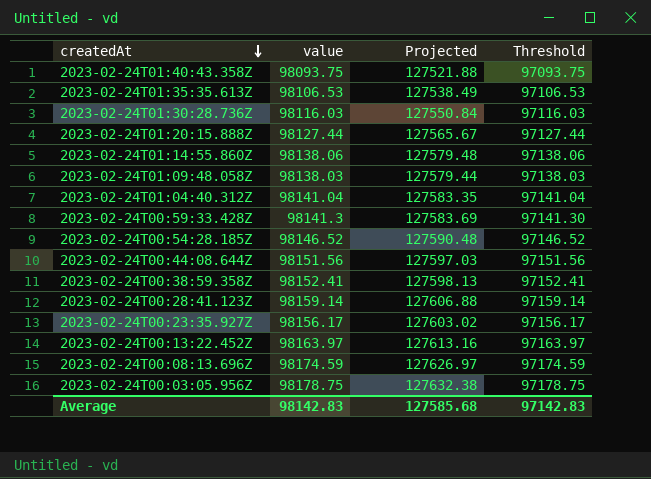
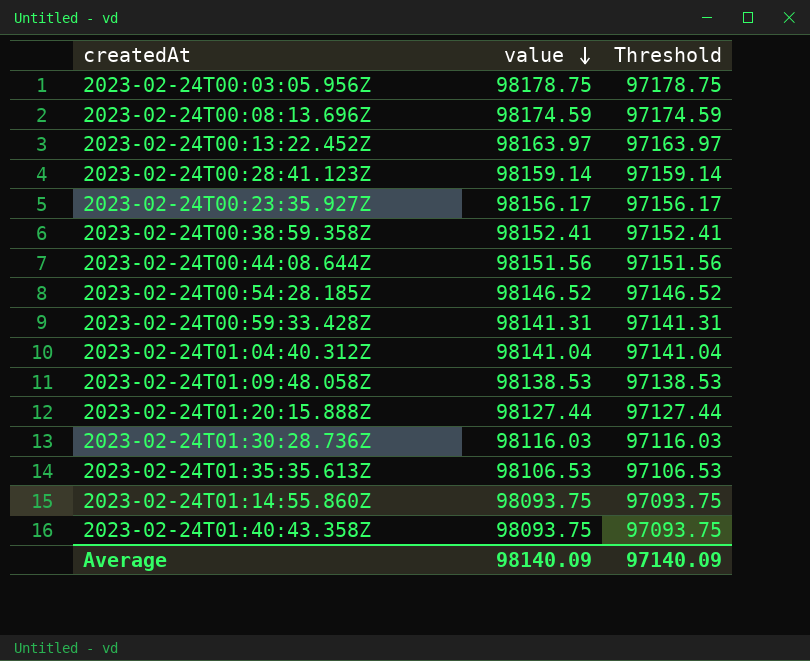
row order: createdAt descending -> value descending
column Projected | formula: [value] * 1.3 -> none
2023-02-24T00:59:33.428Z | value: 98141.3 -> 98141.31
2023-02-24T00:59:33.428Z | Threshold: 97141.30 -> 97141.31
2023-02-24T01:09:48.058Z | value: 98138.03 -> 98138.53
2023-02-24T01:09:48.058Z | Threshold: 97138.03 -> 97138.53
2023-02-24T01:14:55.860Z | value: 98138.06 -> 98093.75
2023-02-24T01:14:55.860Z | Threshold: 97138.06 -> 97093.75
Average | value: 98142.83 -> 98140.09
Average | Threshold: 97142.83 -> 97140.09

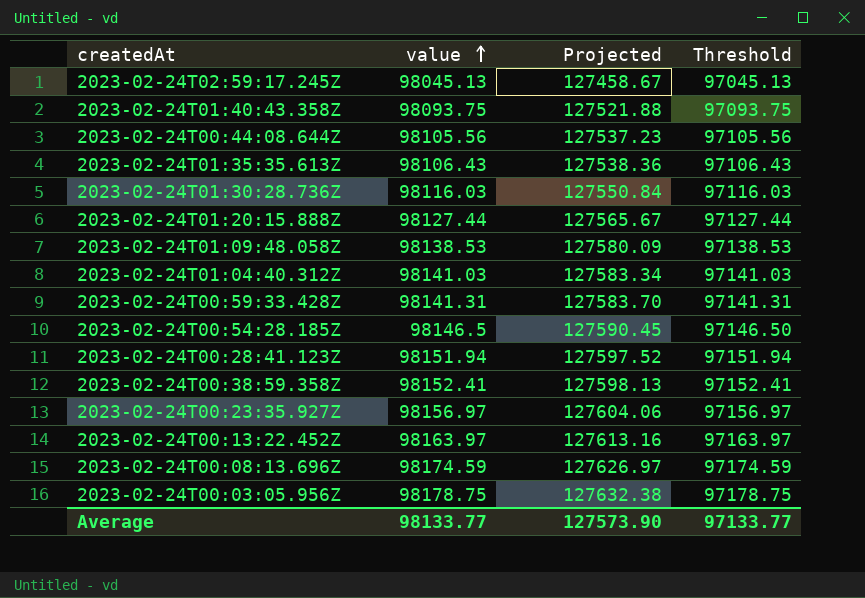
row order: value descending -> value ascending
column Projected | formula: none -> [value] * 1.3
row 2023-02-24T01:14:55.860Z: 98093.75 | 97093.75 -> none
row 2023-02-24T02:59:17.245Z: none -> 98045.13 | 127458.67 | 97045.13
2023-02-24T00:44:08.644Z | value: 98151.56 -> 98105.56
2023-02-24T00:44:08.644Z | Threshold: 97151.56 -> 97105.56
2023-02-24T01:35:35.613Z | value: 98106.53 -> 98106.43
2023-02-24T01:35:35.613Z | Threshold: 97106.53 -> 97106.43
2023-02-24T01:04:40.312Z | value: 98141.04 -> 98141.03
2023-02-24T01:04:40.312Z | Threshold: 97141.04 -> 97141.03
2023-02-24T00:54:28.185Z | value: 98146.52 -> 98146.5
2023-02-24T00:54:28.185Z | Threshold: 97146.52 -> 97146.50
2023-02-24T00:28:41.123Z | value: 98159.14 -> 98151.94
2023-02-24T00:28:41.123Z | Threshold: 97159.14 -> 97151.94
2023-02-24T00:23:35.927Z | value: 98156.17 -> 98156.97
2023-02-24T00:23:35.927Z | Threshold: 97156.17 -> 97156.97
Average | value: 98140.09 -> 98133.77
Average | Threshold: 97140.09 -> 97133.77

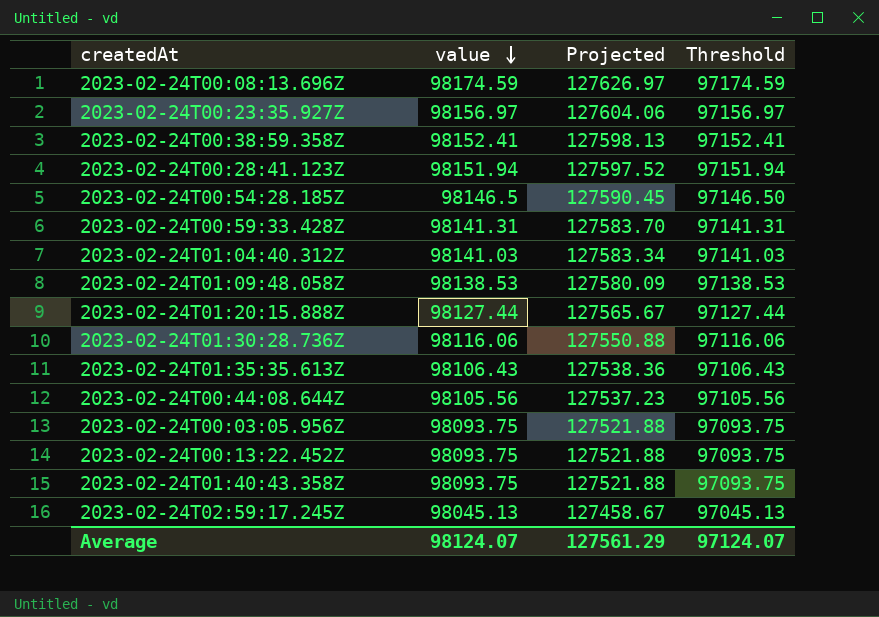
row order: value ascending -> value descending
2023-02-24T01:30:28.736Z | value: 98116.03 -> 98116.06
2023-02-24T01:30:28.736Z | Projected: 127550.84 -> 127550.88
2023-02-24T01:30:28.736Z | Threshold: 97116.03 -> 97116.06
2023-02-24T00:03:05.956Z | value: 98178.75 -> 98093.75
2023-02-24T00:03:05.956Z | Projected: 127632.38 -> 127521.88
2023-02-24T00:03:05.956Z | Threshold: 97178.75 -> 97093.75
2023-02-24T00:13:22.452Z | value: 98163.97 -> 98093.75
2023-02-24T00:13:22.452Z | Projected: 127613.16 -> 127521.88
2023-02-24T00:13:22.452Z | Threshold: 97163.97 -> 97093.75
Average | value: 98133.77 -> 98124.07
Average | Projected: 127573.90 -> 127561.29
Average | Threshold: 97133.77 -> 97124.07

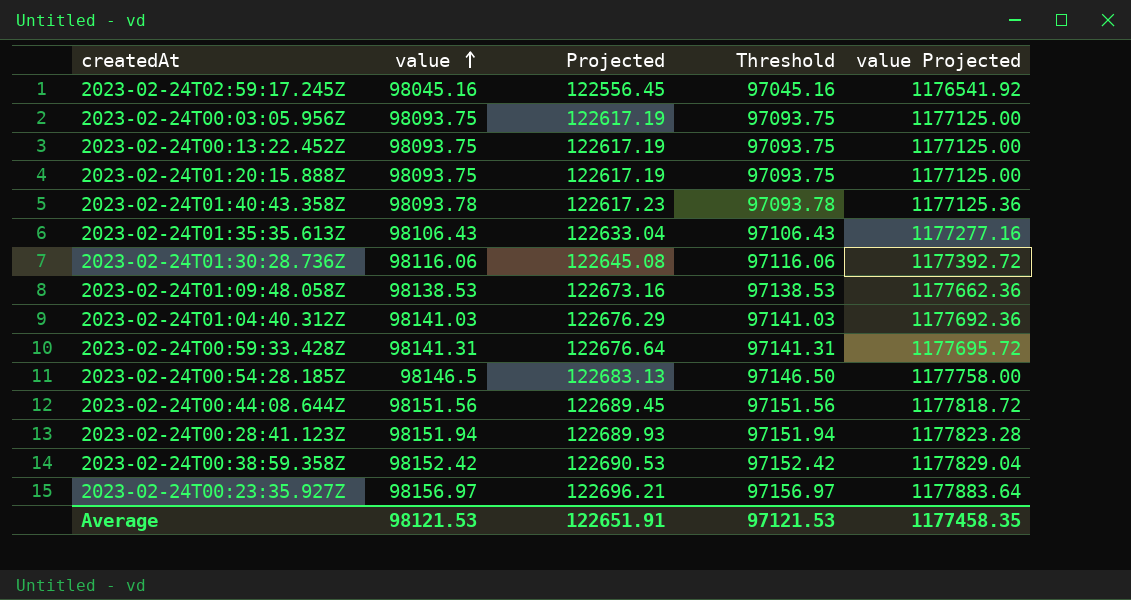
row order: value descending -> value ascending
column Projected | formula: [value] * 1.3 -> [value] * 1.25
column value Projected | formula: none -> [value] * 12
row 2023-02-24T00:08:13.696Z: 98174.59 | 127626.97 | 97174.59 -> none
2023-02-24T02:59:17.245Z | value: 98045.13 -> 98045.16
2023-02-24T02:59:17.245Z | Threshold: 97045.13 -> 97045.16
2023-02-24T01:20:15.888Z | value: 98127.44 -> 98093.75
2023-02-24T01:20:15.888Z | Threshold: 97127.44 -> 97093.75
2023-02-24T01:40:43.358Z | value: 98093.75 -> 98093.78
2023-02-24T01:40:43.358Z | Threshold: 97093.75 -> 97093.78
2023-02-24T00:44:08.644Z | value: 98105.56 -> 98151.56
2023-02-24T00:44:08.644Z | Threshold: 97105.56 -> 97151.56
2023-02-24T00:38:59.358Z | value: 98152.41 -> 98152.42
2023-02-24T00:38:59.358Z | Threshold: 97152.41 -> 97152.42
Average | value: 98124.07 -> 98121.53
Average | Projected: 127561.29 -> 122651.91
Average | Threshold: 97124.07 -> 97121.53

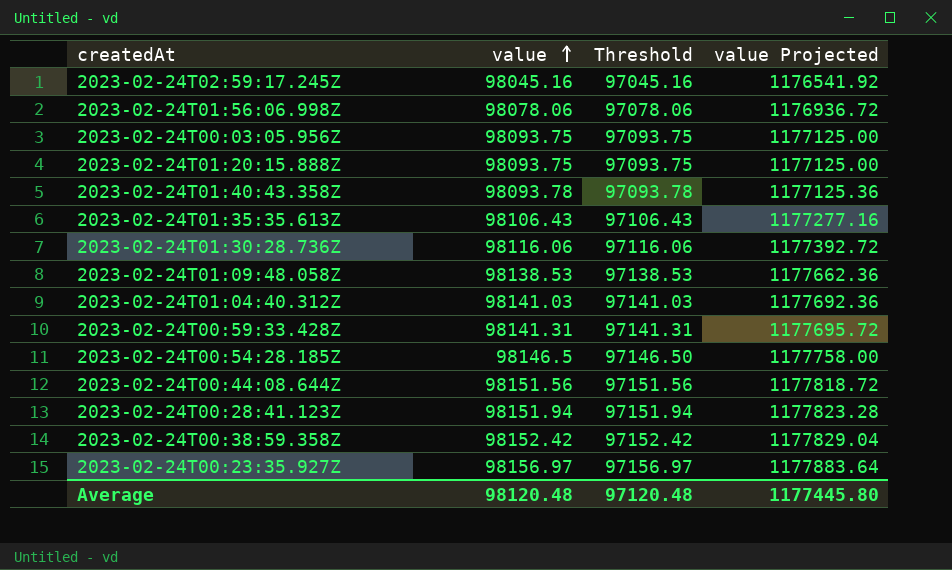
column Projected | formula: [value] * 1.25 -> none
row 2023-02-24T00:13:22.452Z: 98093.75 | 122617.19 | 97093.75 | 1177125.00 -> none
row 2023-02-24T01:56:06.998Z: none -> 98078.06 | 97078.06 | 1176936.72
Average | value: 98121.53 -> 98120.48
Average | Threshold: 97121.53 -> 97120.48
Average | value Projected: 1177458.35 -> 1177445.80

